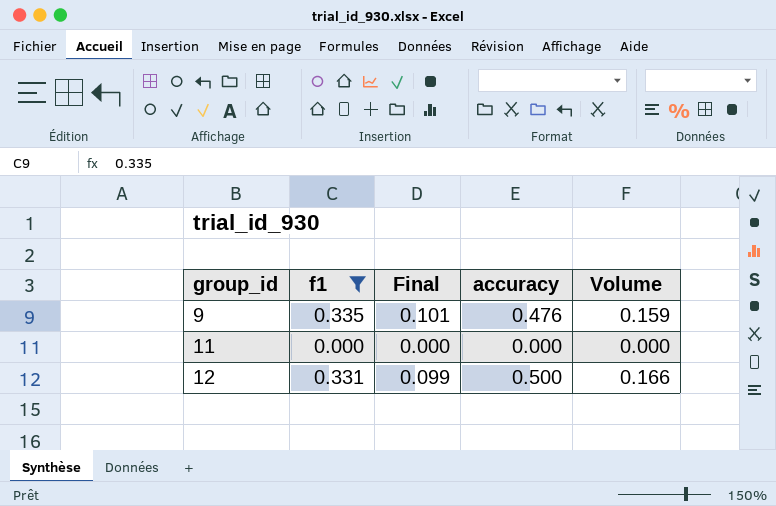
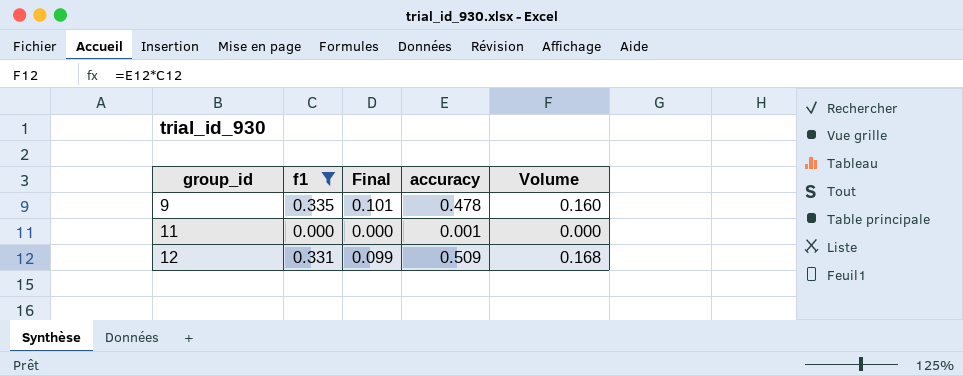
9 | accuracy: 0.476 -> 0.478
9 | Volume: 0.159 -> 0.160
11 | accuracy: 0.000 -> 0.001
12 | accuracy: 0.500 -> 0.509
12 | Volume: 0.166 -> 0.168

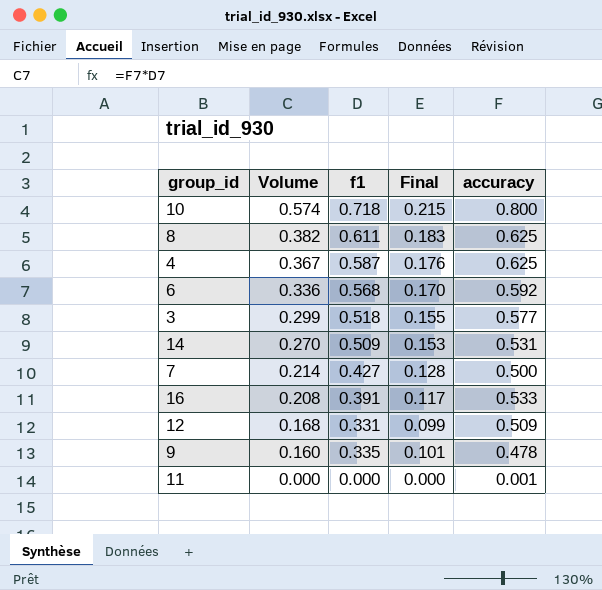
filter: f1 <= 0.335 -> none
row order: group_id ascending -> Volume descending
column Volume | position: 5 -> 2

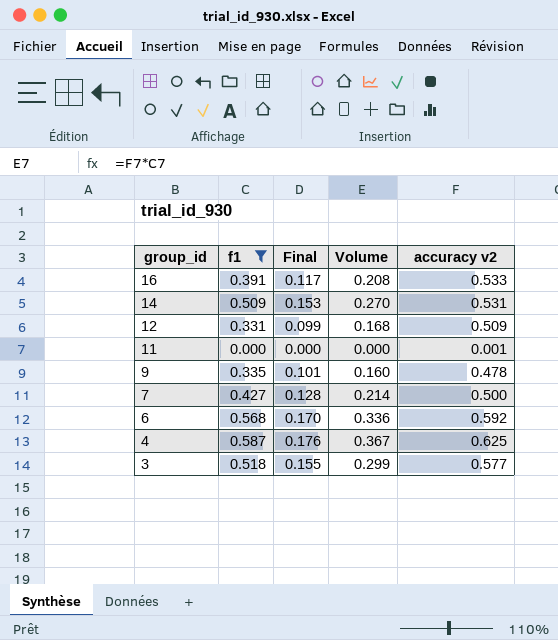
filter: none -> f1 <= 0.587
row order: Volume descending -> group_id descending
column Volume | position: 2 -> 4
column name: accuracy -> accuracy v2

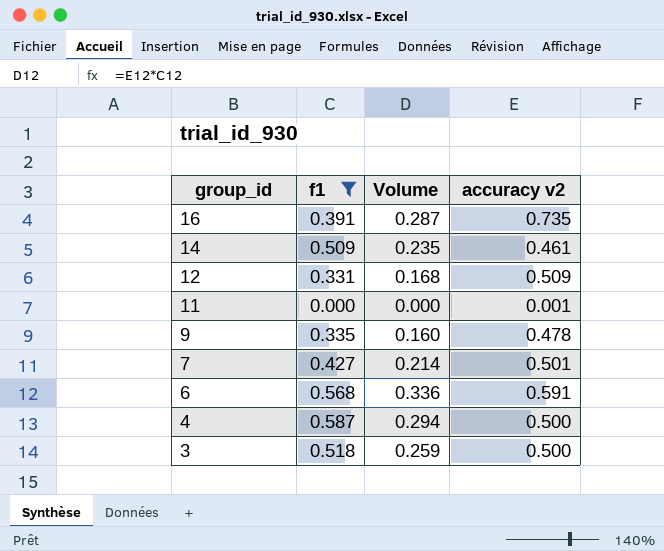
column Final | formula: [f1] * 0.3 -> none
16 | Volume: 0.208 -> 0.287
16 | accuracy v2: 0.533 -> 0.735
14 | Volume: 0.270 -> 0.235
14 | accuracy v2: 0.531 -> 0.461
7 | accuracy v2: 0.500 -> 0.501
6 | accuracy v2: 0.592 -> 0.591
4 | Volume: 0.367 -> 0.294
4 | accuracy v2: 0.625 -> 0.500
3 | Volume: 0.299 -> 0.259
3 | accuracy v2: 0.577 -> 0.500

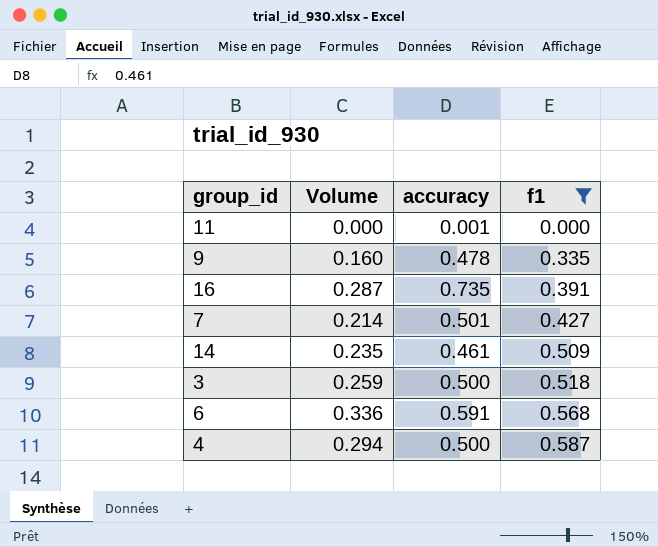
row order: group_id descending -> f1 ascending
column name: accuracy v2 -> accuracy
column f1 | position: 2 -> 4
row 12: 0.331 | 0.168 | 0.509 -> none

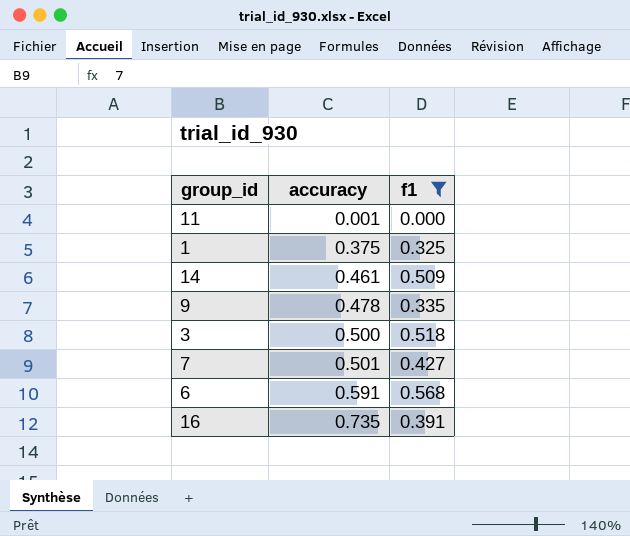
row order: f1 ascending -> accuracy ascending
column Volume | formula: [accuracy] * [f1] -> none
row 4: 0.294 | 0.500 | 0.587 -> none
row 1: none -> 0.375 | 0.325

